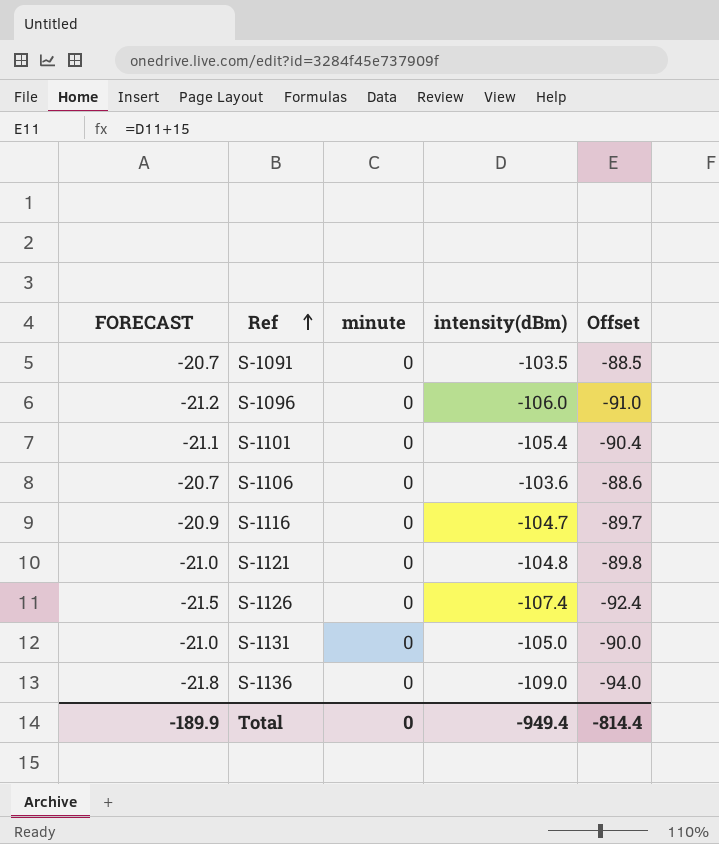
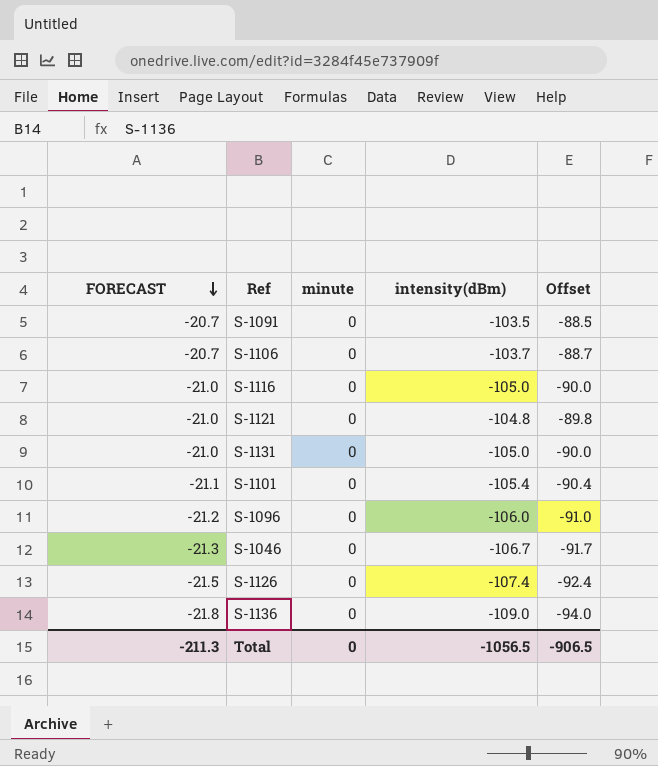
row order: Ref ascending -> FORECAST descending
S-1106 | intensity(dBm): -103.6 -> -103.7
S-1106 | Offset: -88.6 -> -88.7
S-1116 | FORECAST: -20.9 -> -21.0
S-1116 | intensity(dBm): -104.7 -> -105.0
S-1116 | Offset: -89.7 -> -90.0
row S-1046: none -> -21.3 | 0 | -106.7 | -91.7
Total | FORECAST: -189.9 -> -211.3
Total | intensity(dBm): -949.4 -> -1056.5
Total | Offset: -814.4 -> -906.5

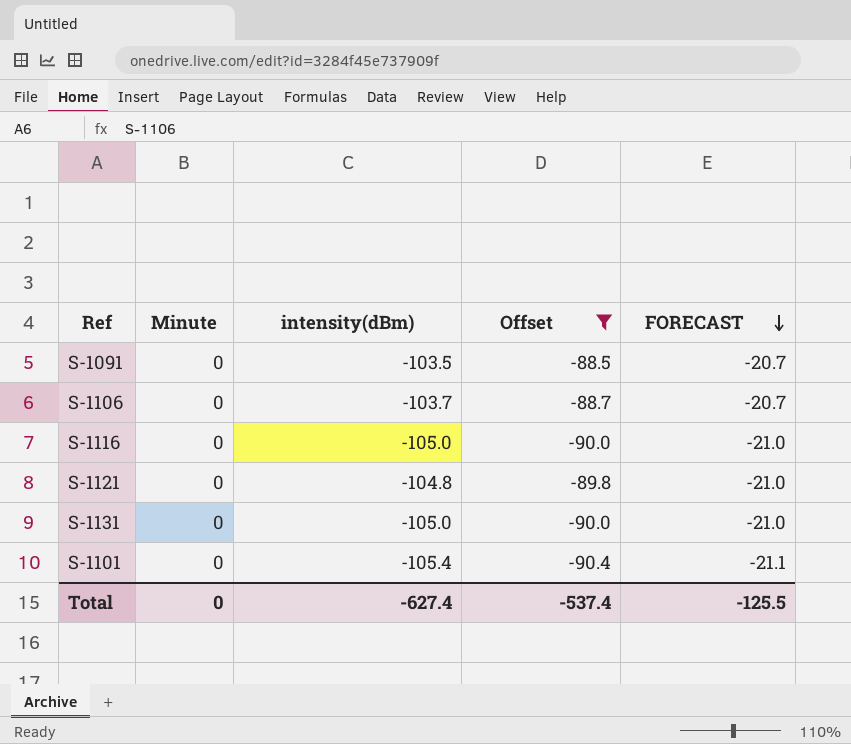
filter: none -> Offset >= -90.4
column name: minute -> Minute
column FORECAST | position: 1 -> 5
Total | intensity(dBm): -1056.5 -> -627.4
Total | Offset: -906.5 -> -537.4
Total | FORECAST: -211.3 -> -125.5

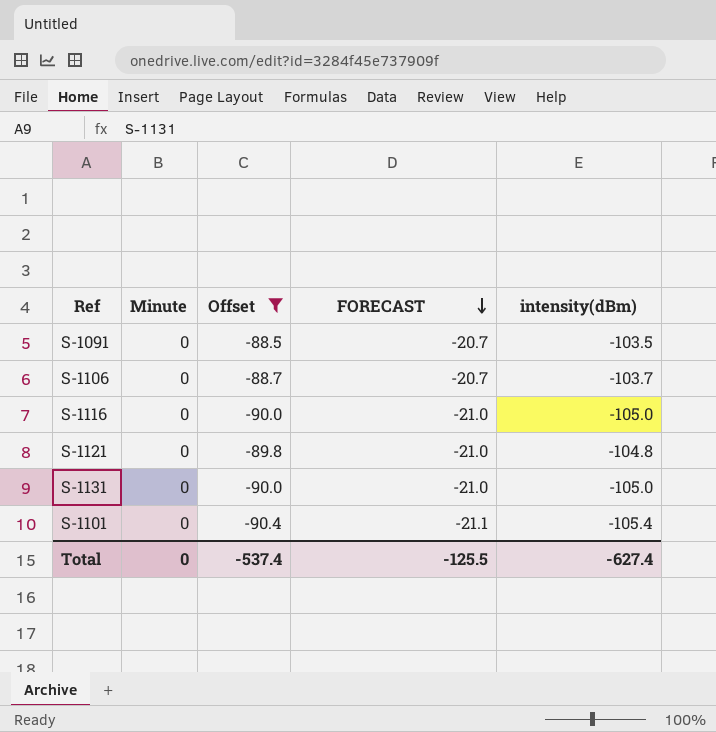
column intensity(dBm) | position: 3 -> 5

